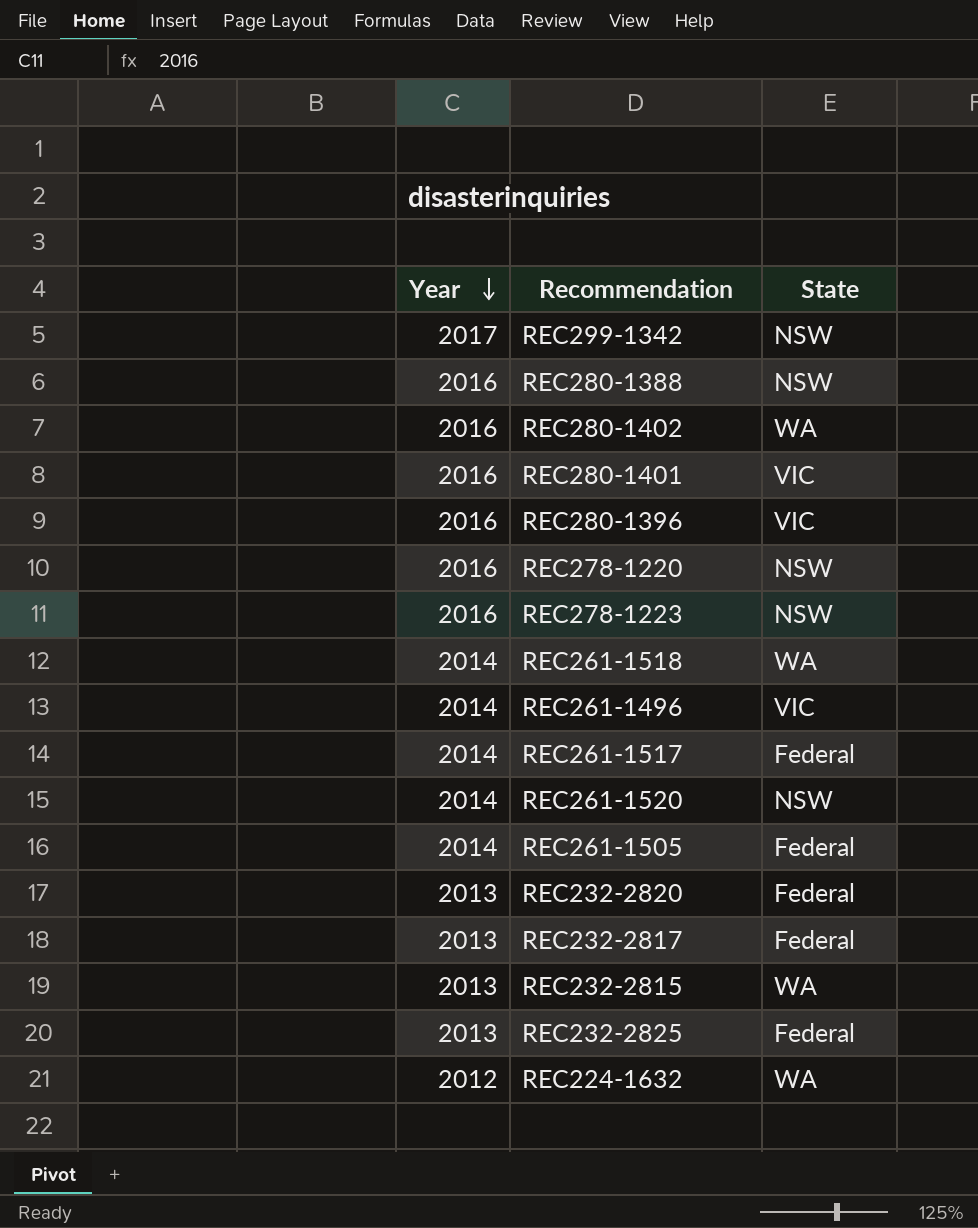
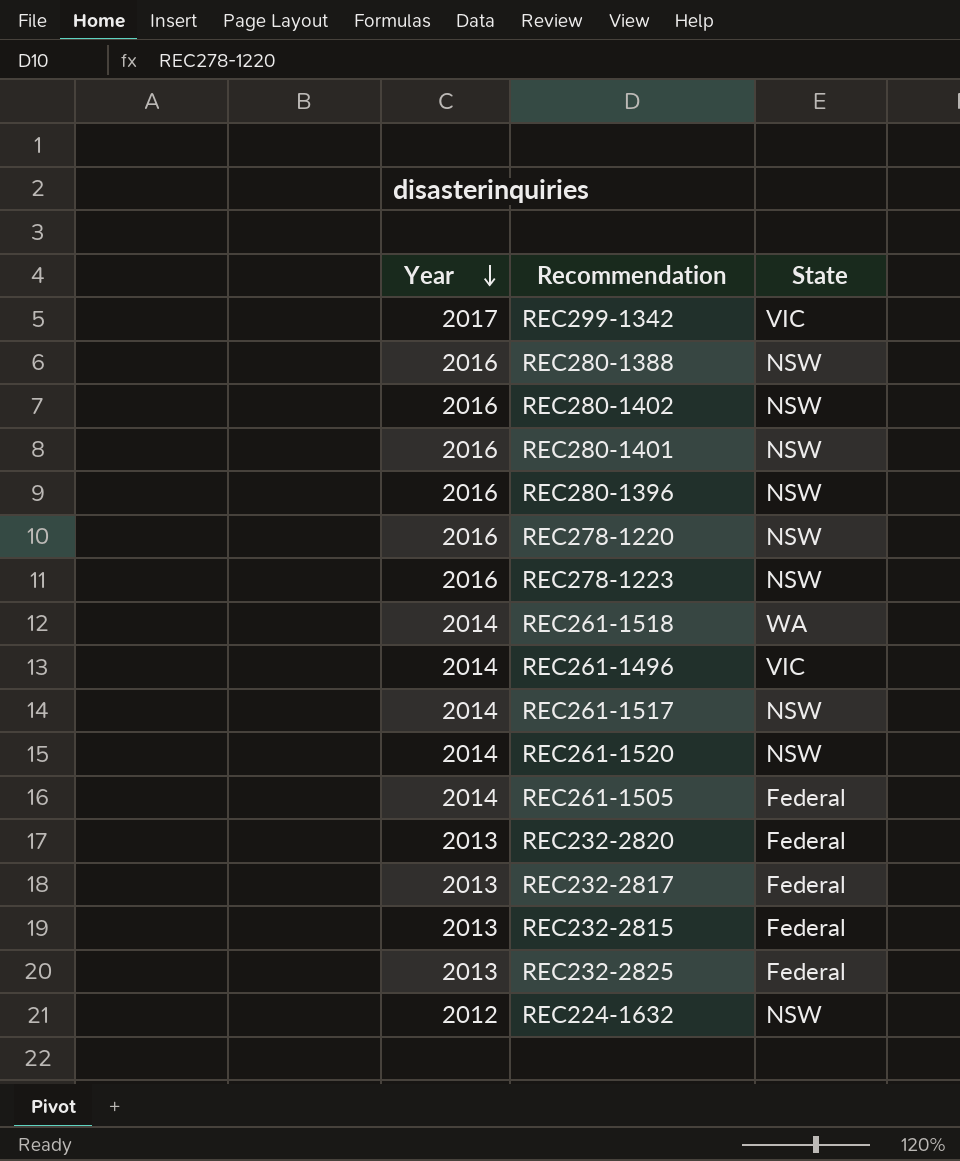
REC299-1342 | State: NSW -> VIC
REC280-1402 | State: WA -> NSW
REC280-1401 | State: VIC -> NSW
REC280-1396 | State: VIC -> NSW
REC261-1517 | State: Federal -> NSW
REC232-2815 | State: WA -> Federal
REC224-1632 | State: WA -> NSW

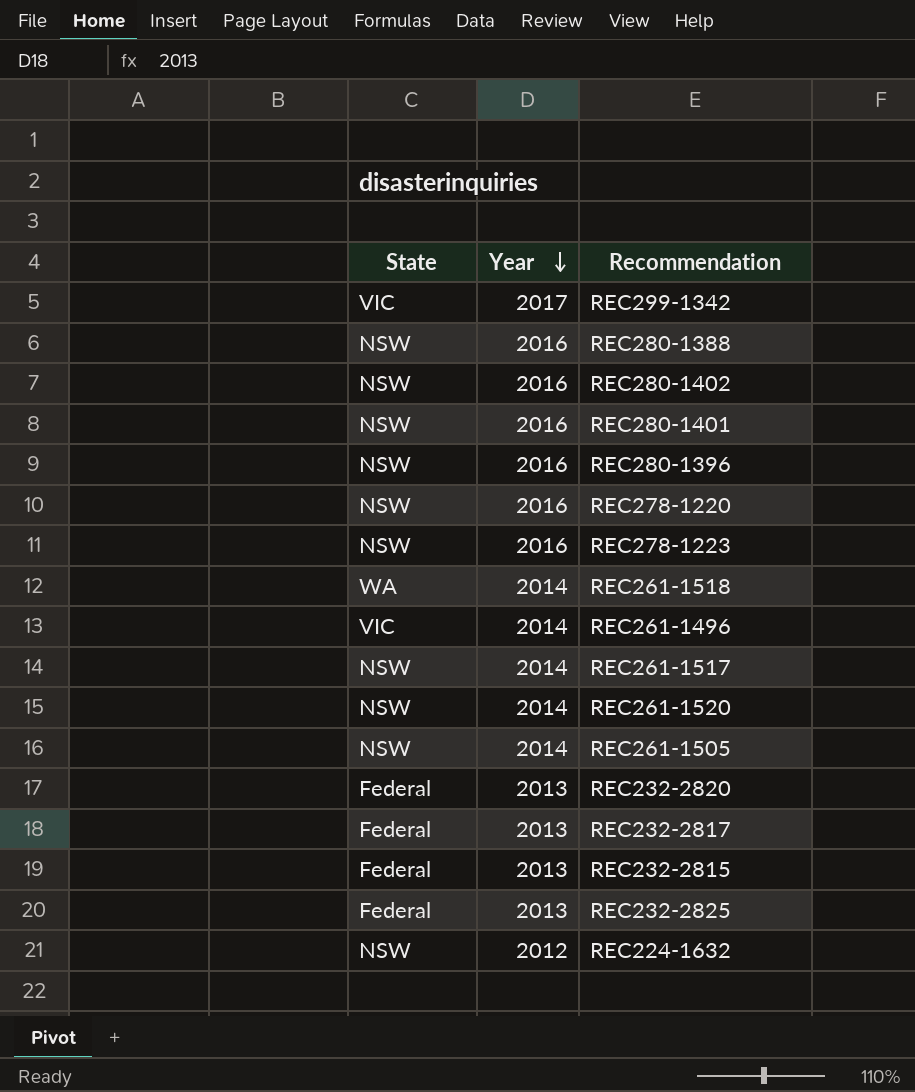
column State | position: 3 -> 1
REC261-1505 | State: Federal -> NSW

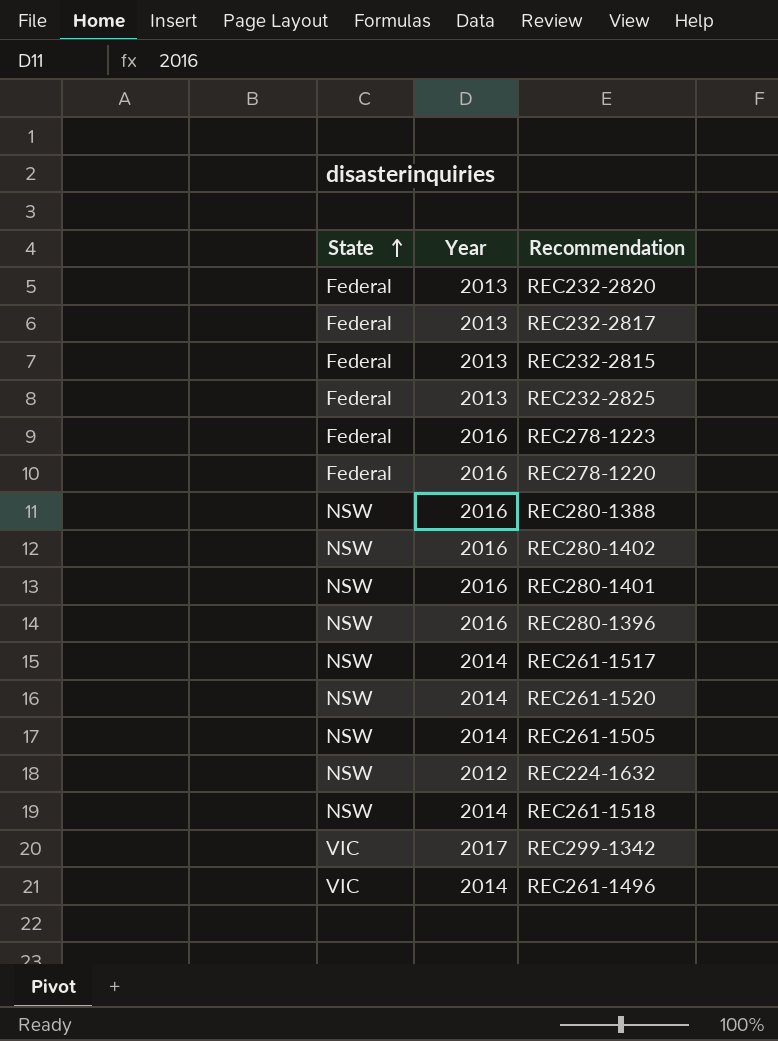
row order: Year descending -> State ascending
REC278-1223 | State: NSW -> Federal
REC278-1220 | State: NSW -> Federal
REC261-1518 | State: WA -> NSW

